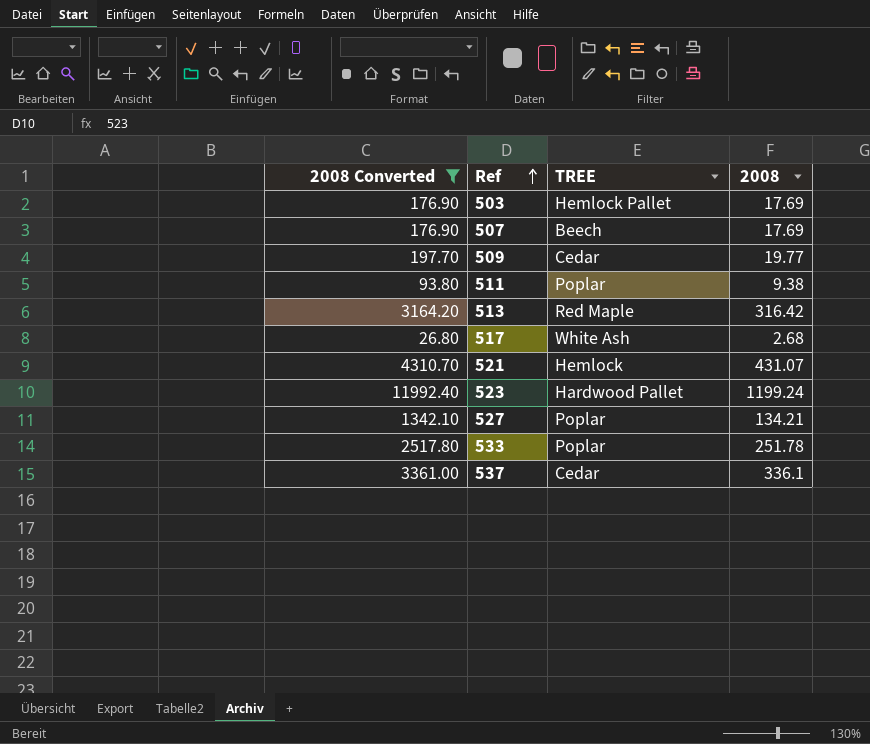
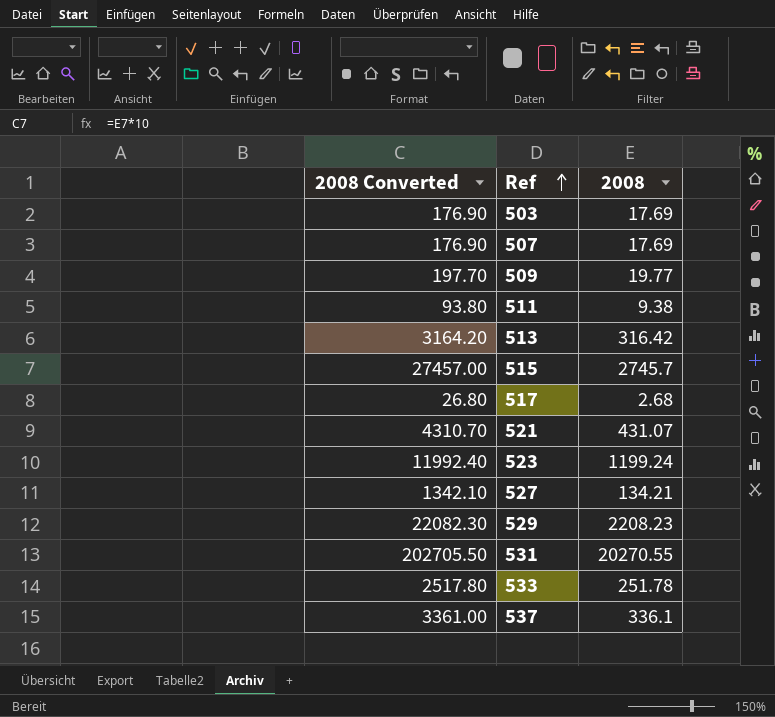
filter: 2008 Converted <= 11992.40 -> none
column TREE | position: 3 -> none

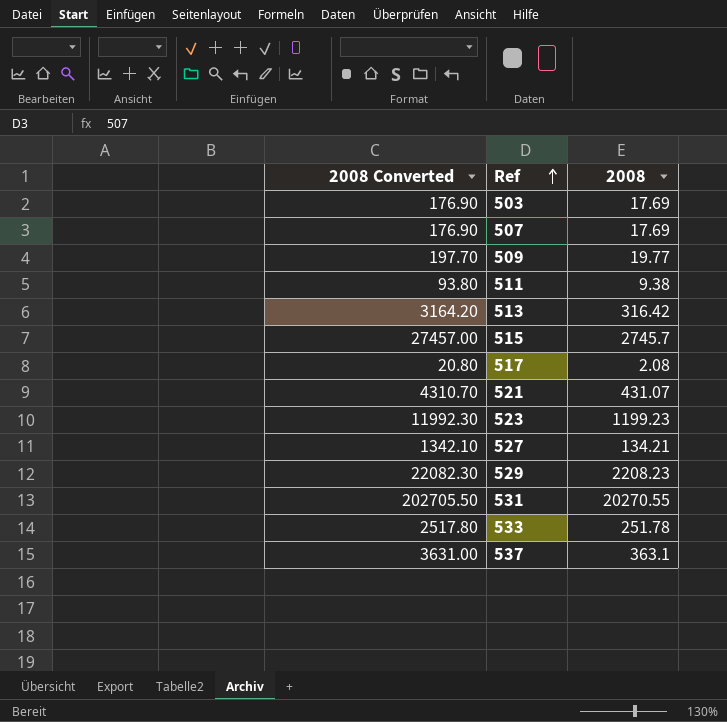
517 | 2008 Converted: 26.80 -> 20.80
517 | 2008: 2.68 -> 2.08
523 | 2008 Converted: 11992.40 -> 11992.30
523 | 2008: 1199.24 -> 1199.23
537 | 2008 Converted: 3361.00 -> 3631.00
537 | 2008: 336.1 -> 363.1

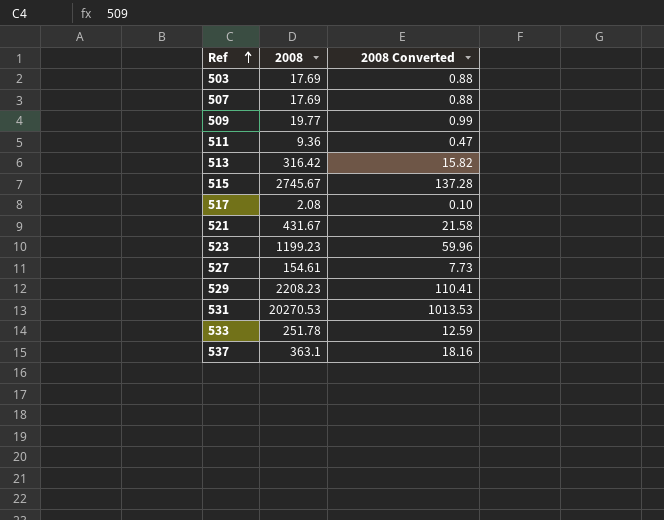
column 2008 Converted | formula: [2008] * 10 -> [2008] * 0.05
column 2008 Converted | position: 1 -> 3
511 | 2008: 9.38 -> 9.36
515 | 2008: 2745.7 -> 2745.67
521 | 2008: 431.07 -> 431.67
527 | 2008: 134.21 -> 154.61
531 | 2008: 20270.55 -> 20270.53

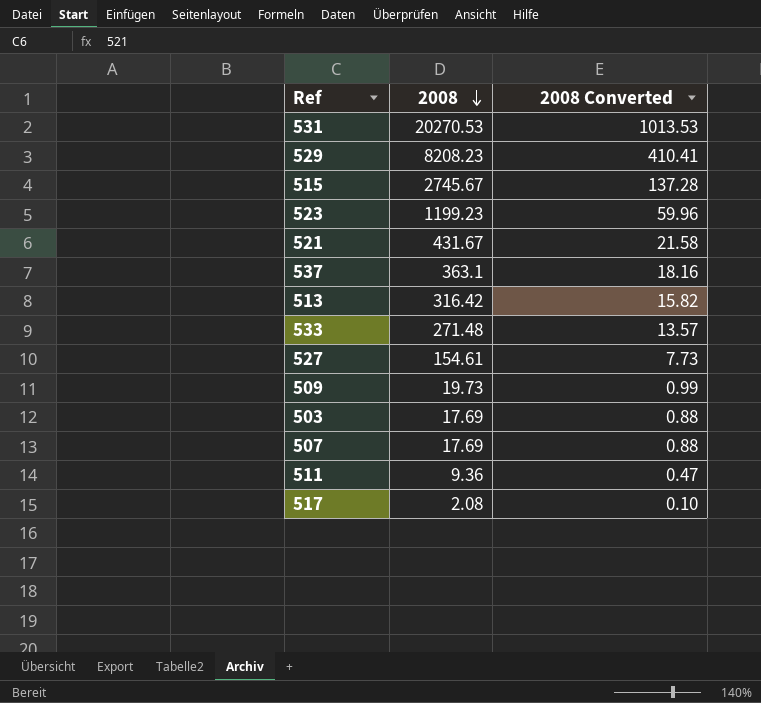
row order: Ref ascending -> 2008 descending
529 | 2008: 2208.23 -> 8208.23
529 | 2008 Converted: 110.41 -> 410.41
533 | 2008: 251.78 -> 271.48
533 | 2008 Converted: 12.59 -> 13.57
509 | 2008: 19.77 -> 19.73

